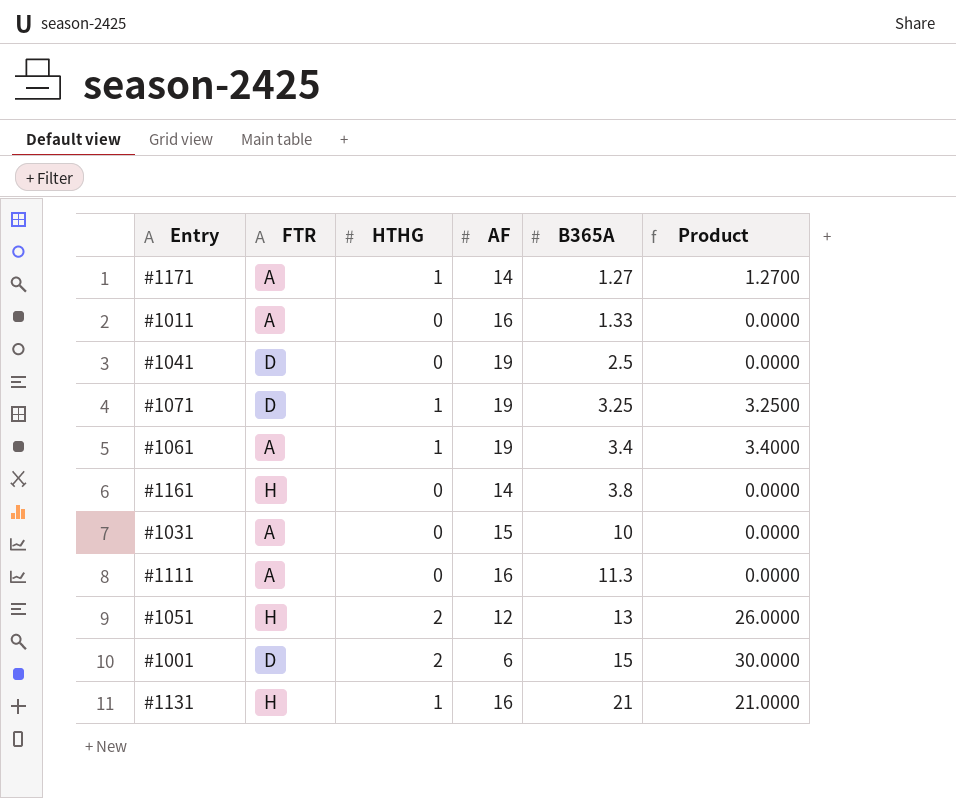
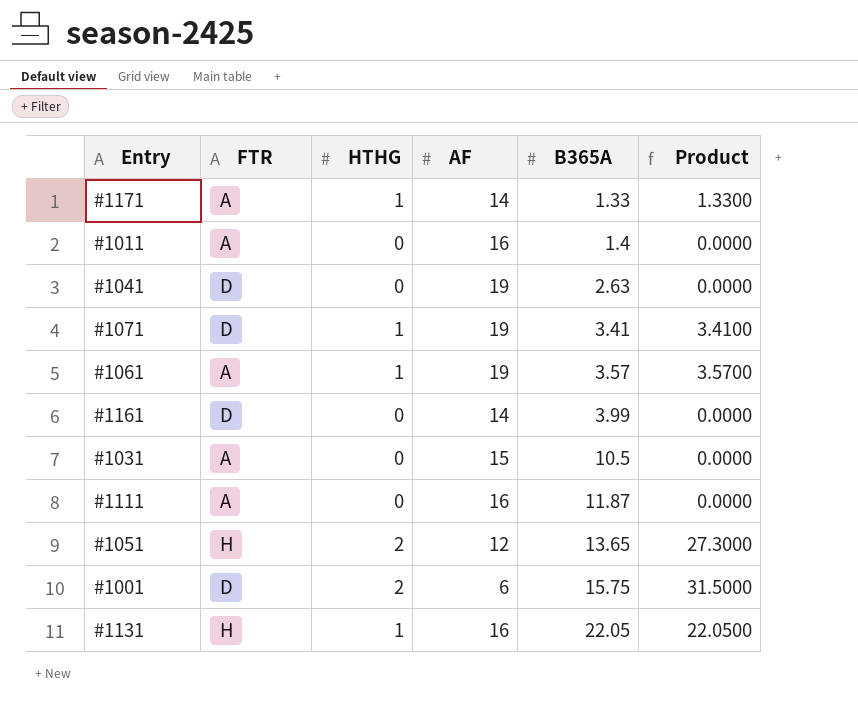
#1171 | B365A: 1.27 -> 1.33
#1171 | Product: 1.2700 -> 1.3300
#1011 | B365A: 1.33 -> 1.4
#1041 | B365A: 2.5 -> 2.63
#1071 | B365A: 3.25 -> 3.41
#1071 | Product: 3.2500 -> 3.4100
#1061 | B365A: 3.4 -> 3.57
#1061 | Product: 3.4000 -> 3.5700
#1161 | FTR: H -> D
#1161 | B365A: 3.8 -> 3.99
#1031 | B365A: 10 -> 10.5
#1111 | B365A: 11.3 -> 11.87
#1051 | B365A: 13 -> 13.65
#1051 | Product: 26.0000 -> 27.3000
#1001 | B365A: 15 -> 15.75
#1001 | Product: 30.0000 -> 31.5000
#1131 | B365A: 21 -> 22.05
#1131 | Product: 21.0000 -> 22.0500

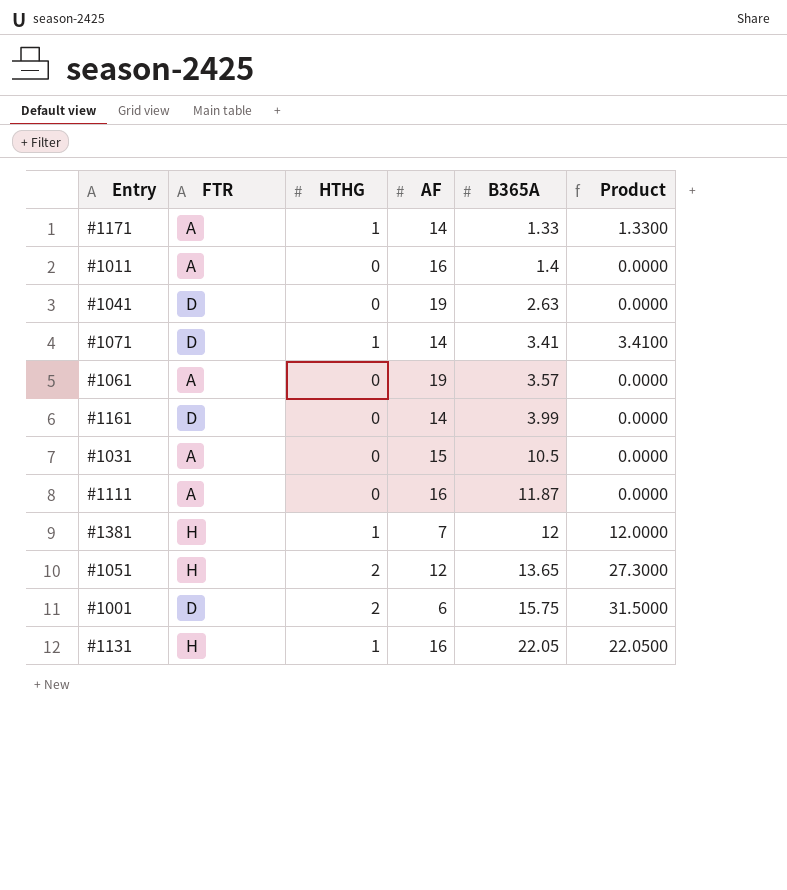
#1071 | AF: 19 -> 14
#1061 | HTHG: 1 -> 0
#1061 | Product: 3.5700 -> 0.0000
row #1381: none -> H | 1 | 7 | 12 | 12.0000

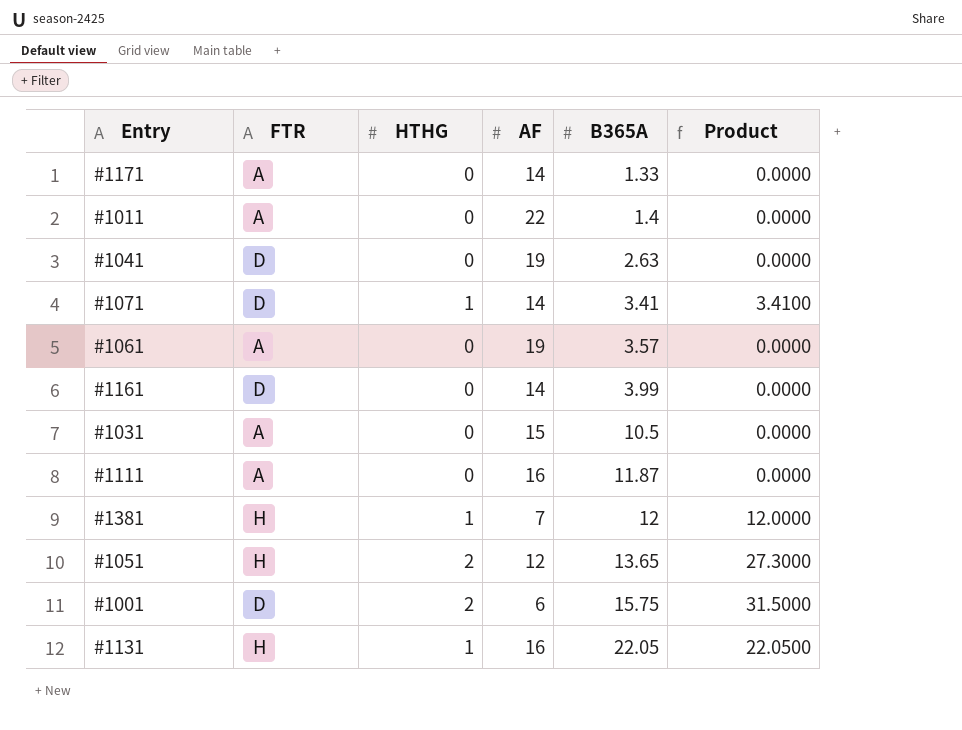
#1171 | HTHG: 1 -> 0
#1171 | Product: 1.3300 -> 0.0000
#1011 | AF: 16 -> 22

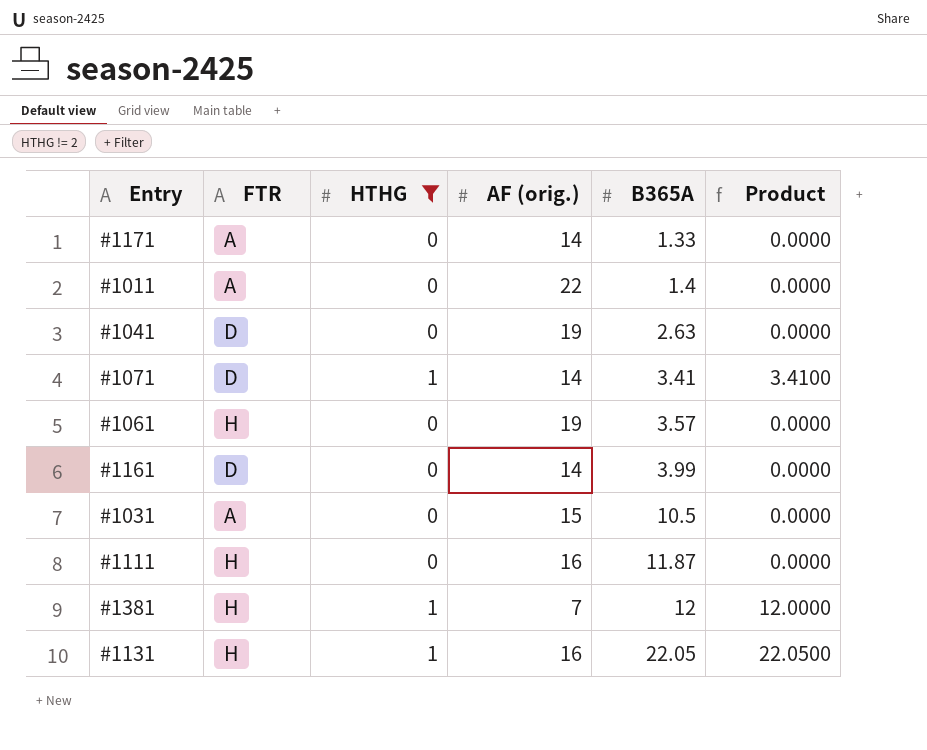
filter: none -> HTHG != 2
column name: AF -> AF (orig.)
#1061 | FTR: A -> H
#1111 | FTR: A -> H

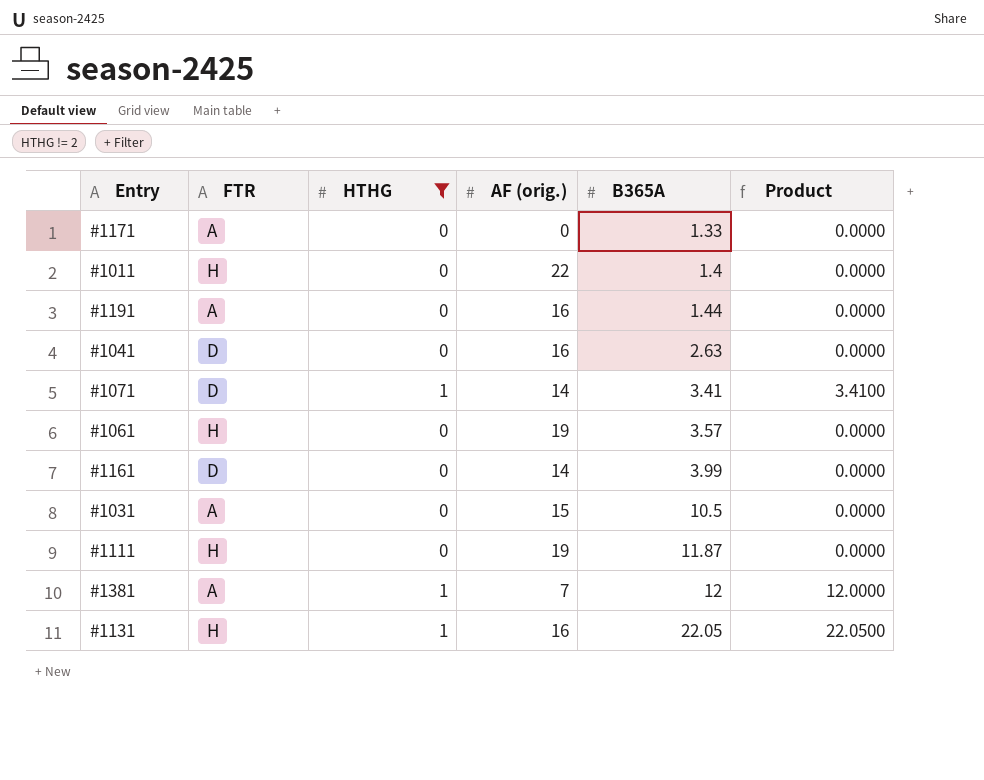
#1171 | AF (orig.): 14 -> 0
#1011 | FTR: A -> H
row #1191: none -> A | 0 | 16 | 1.44 | 0.0000
#1041 | AF (orig.): 19 -> 16
#1111 | AF (orig.): 16 -> 19
#1381 | FTR: H -> A

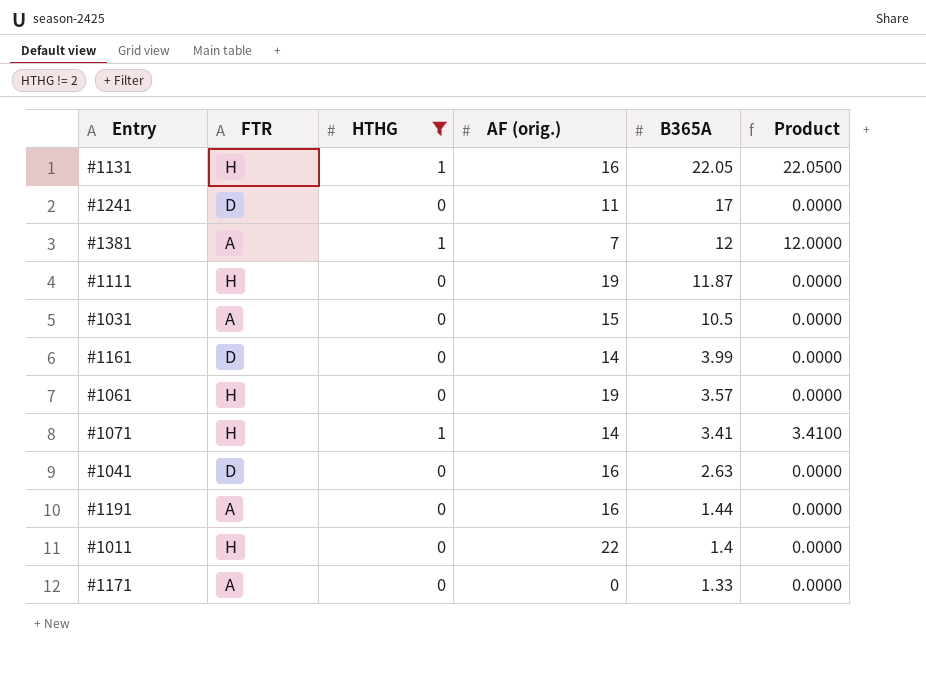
row order: B365A ascending -> B365A descending
row #1241: none -> D | 0 | 11 | 17 | 0.0000
#1071 | FTR: D -> H

